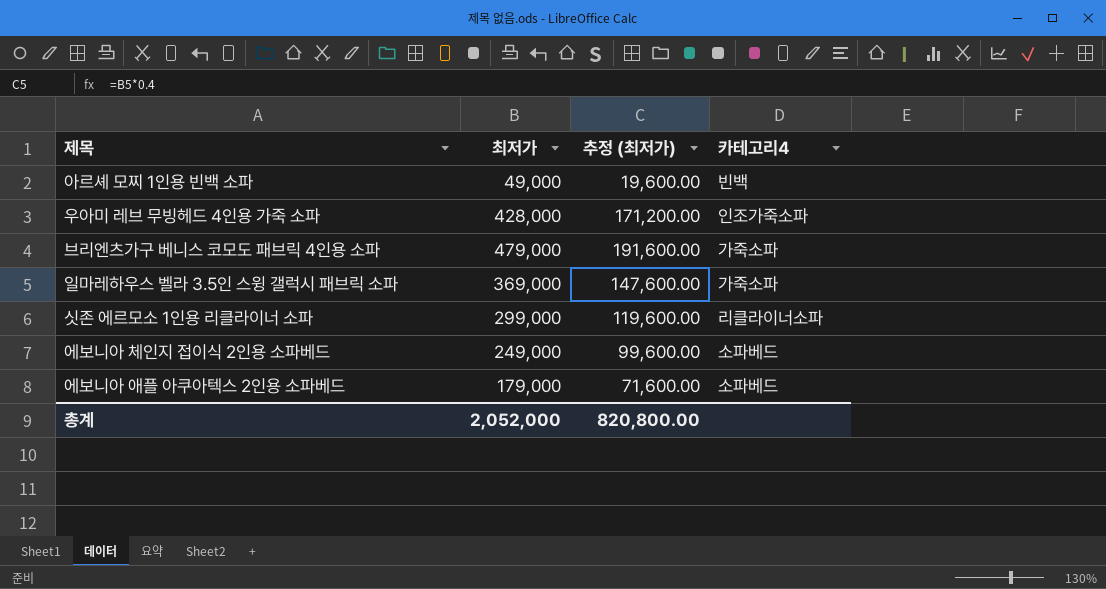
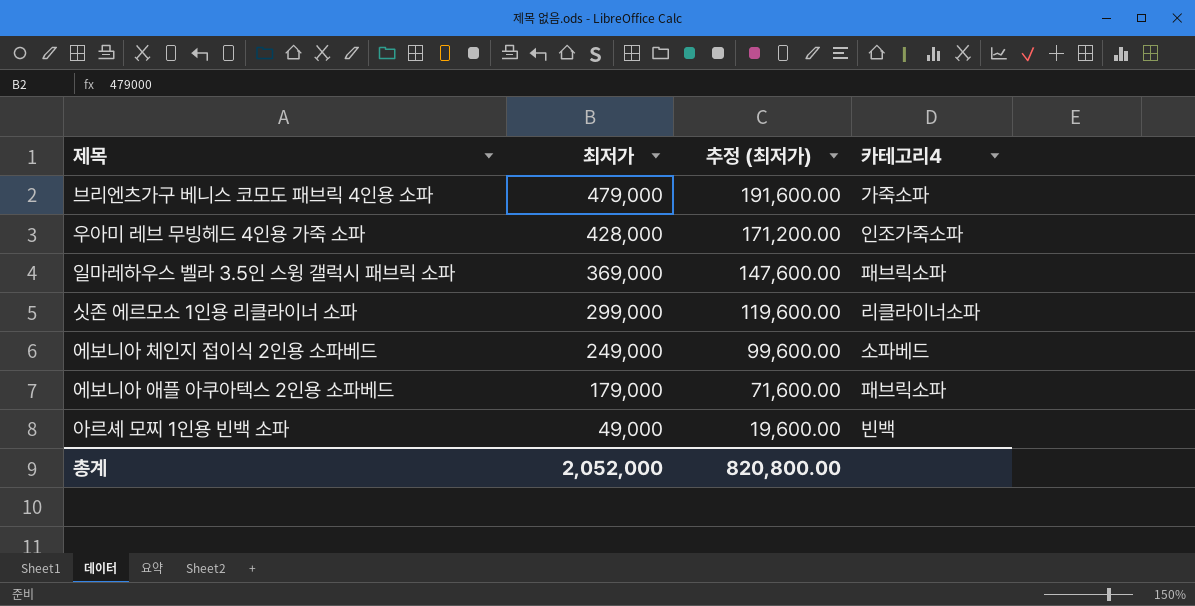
row order: none -> 최저가 descending
일마레하우스 벨라 3.5인 스윙 갤럭시 패브릭 소파 | 카테고리4: 가죽소파 -> 패브릭소파
에보니아 애플 아쿠아텍스 2인용 소파베드 | 카테고리4: 소파베드 -> 패브릭소파

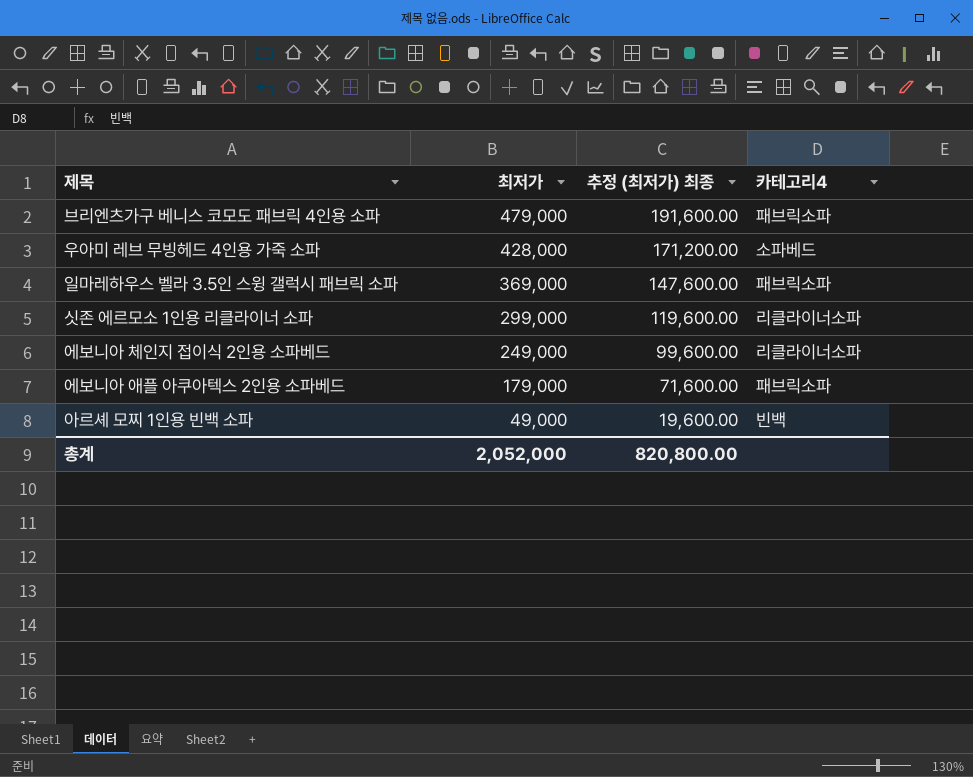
column name: 추정 (최저가) -> 추정 (최저가) 최종
브리엔츠가구 베니스 코모도 패브릭 4인용 소파 | 카테고리4: 가죽소파 -> 패브릭소파
우아미 레브 무빙헤드 4인용 가죽 소파 | 카테고리4: 인조가죽소파 -> 소파베드
에보니아 체인지 접이식 2인용 소파베드 | 카테고리4: 소파베드 -> 리클라이너소파

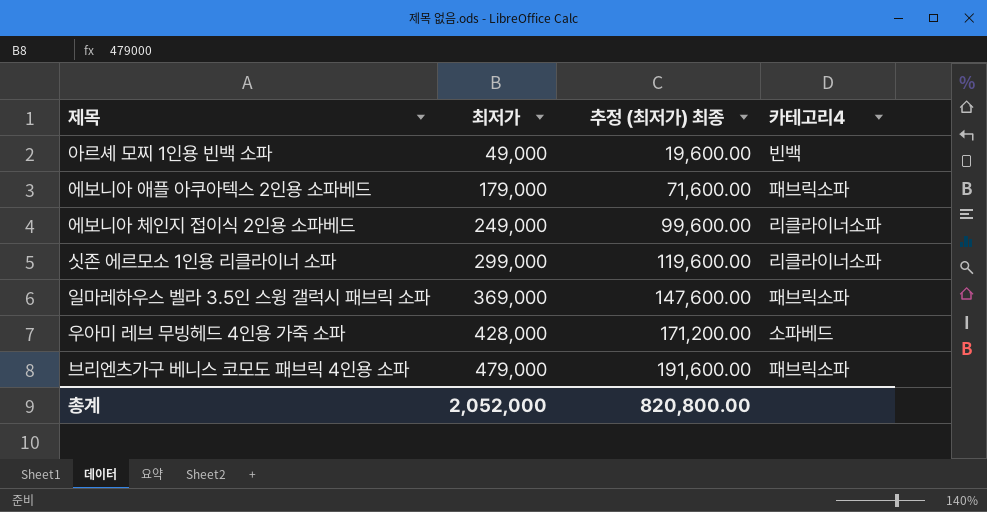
row order: 최저가 descending -> 최저가 ascending

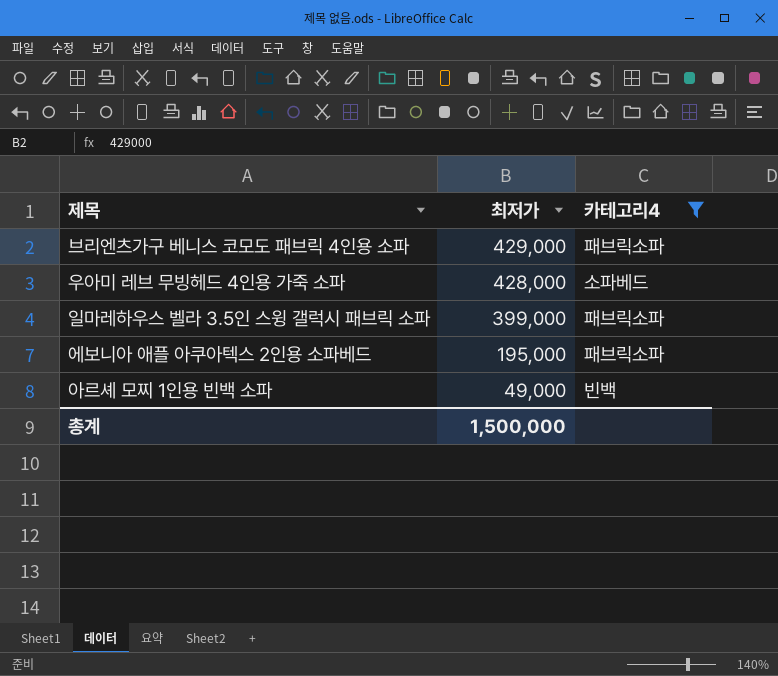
filter: none -> 카테고리4 != 리클라이너소파
row order: 최저가 ascending -> 최저가 descending
column 추정 (최저가) 최종 | formula: [최저가] * 0.4 -> none
브리엔츠가구 베니스 코모도 패브릭 4인용 소파 | 최저가: 479,000 -> 429,000
일마레하우스 벨라 3.5인 스윙 갤럭시 패브릭 소파 | 최저가: 369,000 -> 399,000
에보니아 애플 아쿠아텍스 2인용 소파베드 | 최저가: 179,000 -> 195,000
총계 | 최저가: 2,052,000 -> 1,500,000

